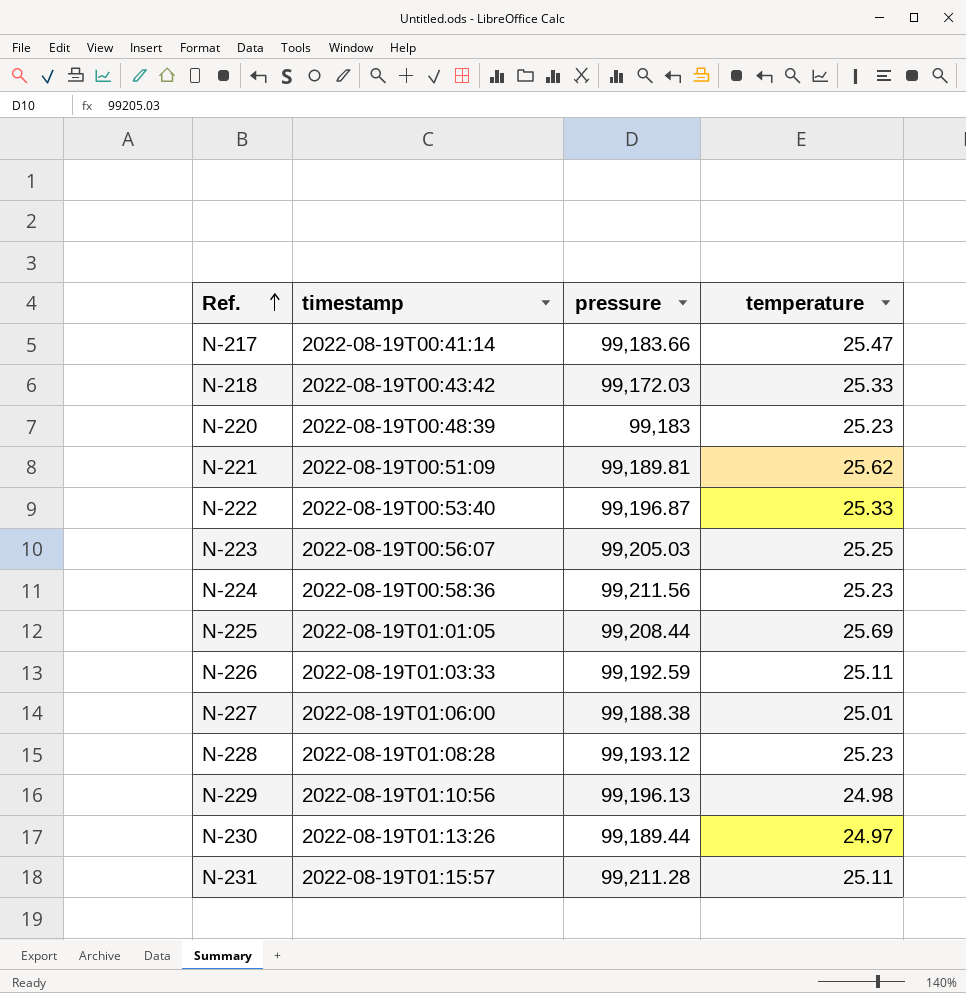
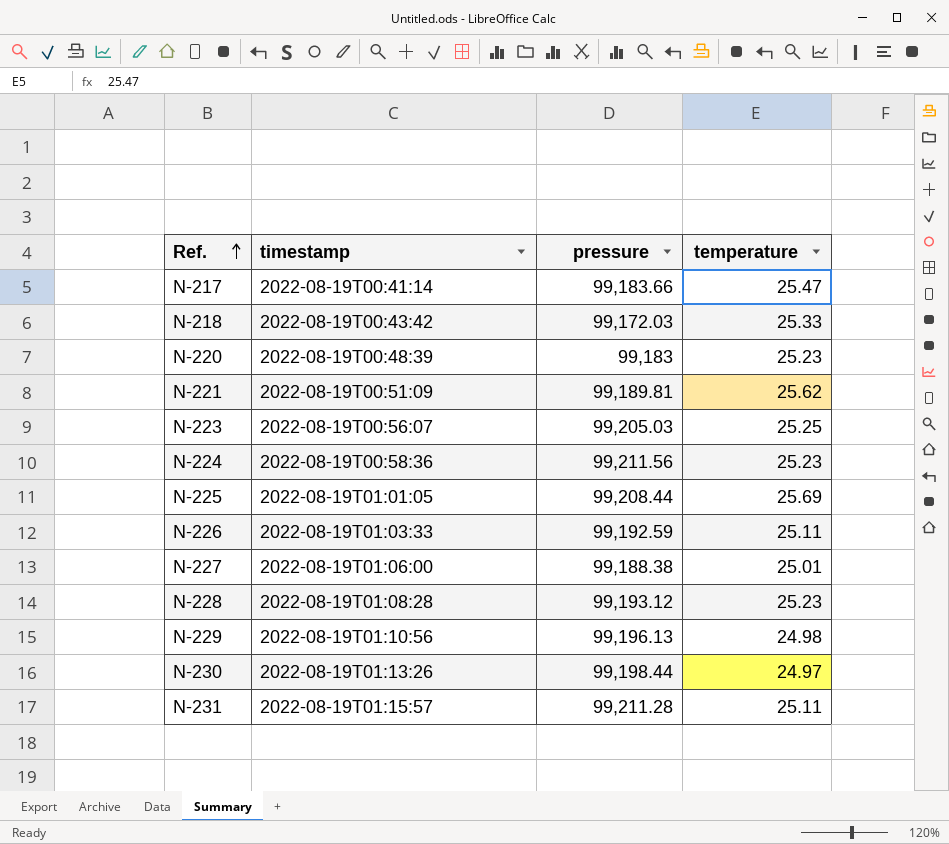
row N-222: 2022-08-19T00:53:40 | 99,196.87 | 25.33 -> none
N-230 | pressure: 99,189.44 -> 99,198.44

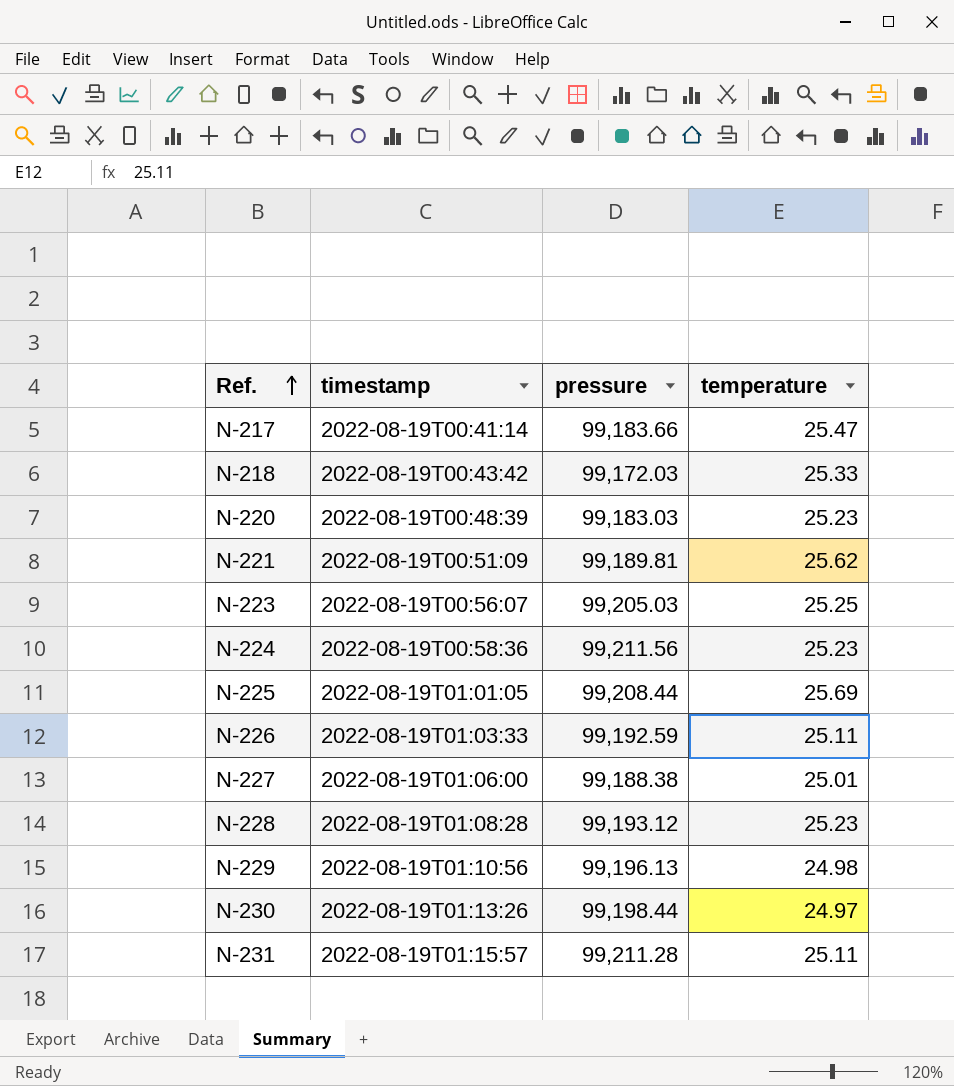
N-220 | pressure: 99,183 -> 99,183.03

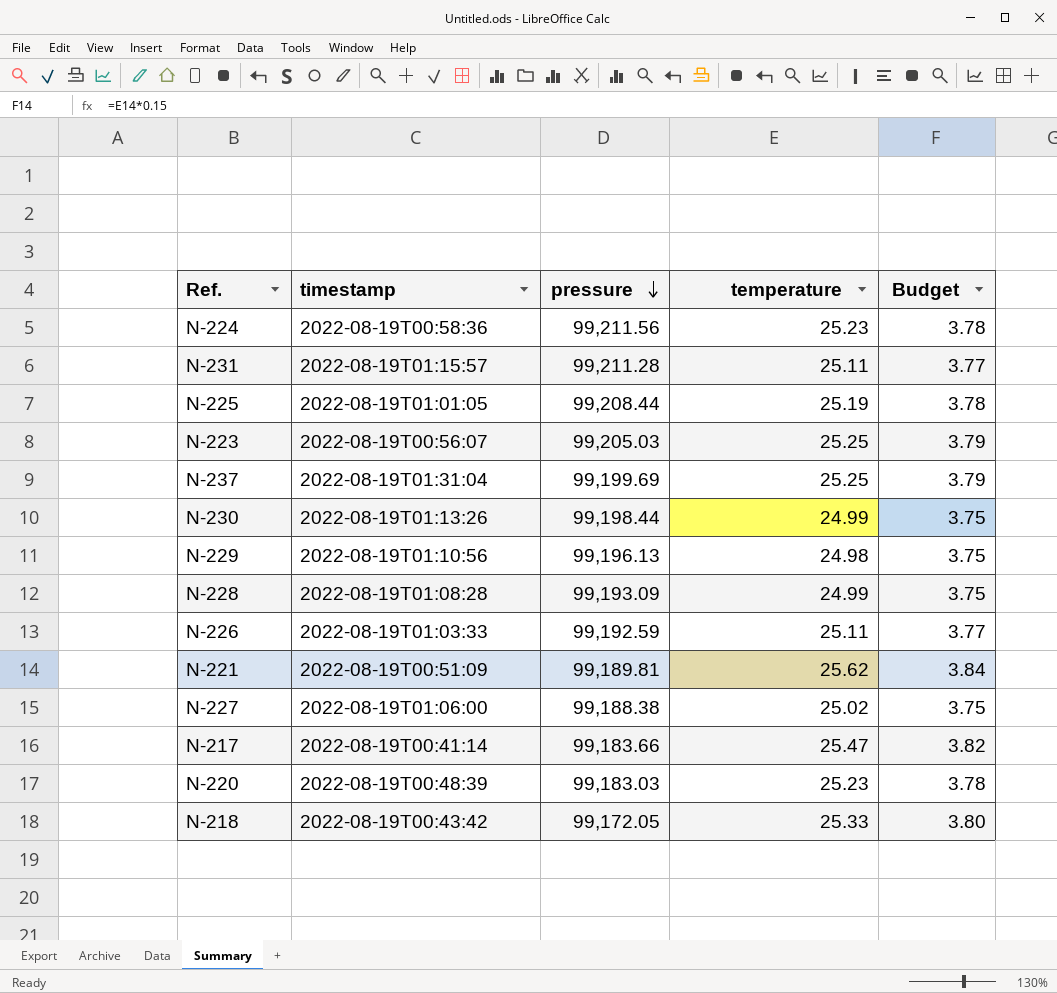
row order: Ref. ascending -> pressure descending
column Budget | formula: none -> [temperature] * 0.15
N-225 | temperature: 25.69 -> 25.19
row N-237: none -> 2022-08-19T01:31:04 | 99,199.69 | 25.25 | 3.79
N-230 | temperature: 24.97 -> 24.99
N-228 | pressure: 99,193.12 -> 99,193.09
N-228 | temperature: 25.23 -> 24.99
N-227 | temperature: 25.01 -> 25.02
N-218 | pressure: 99,172.03 -> 99,172.05

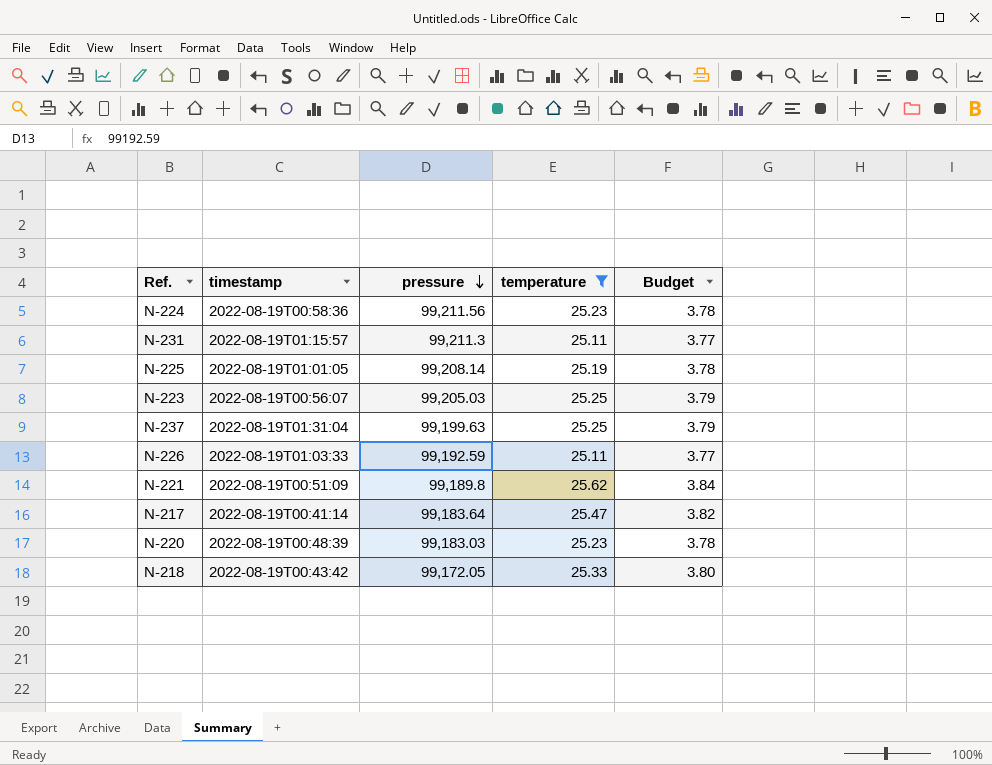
filter: none -> temperature >= 25.11
N-231 | pressure: 99,211.28 -> 99,211.3
N-225 | pressure: 99,208.44 -> 99,208.14
N-237 | pressure: 99,199.69 -> 99,199.63
N-221 | pressure: 99,189.81 -> 99,189.8
N-217 | pressure: 99,183.66 -> 99,183.64

